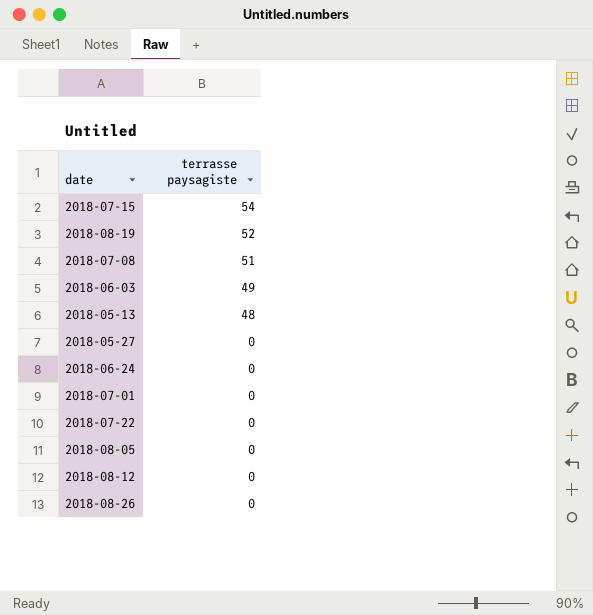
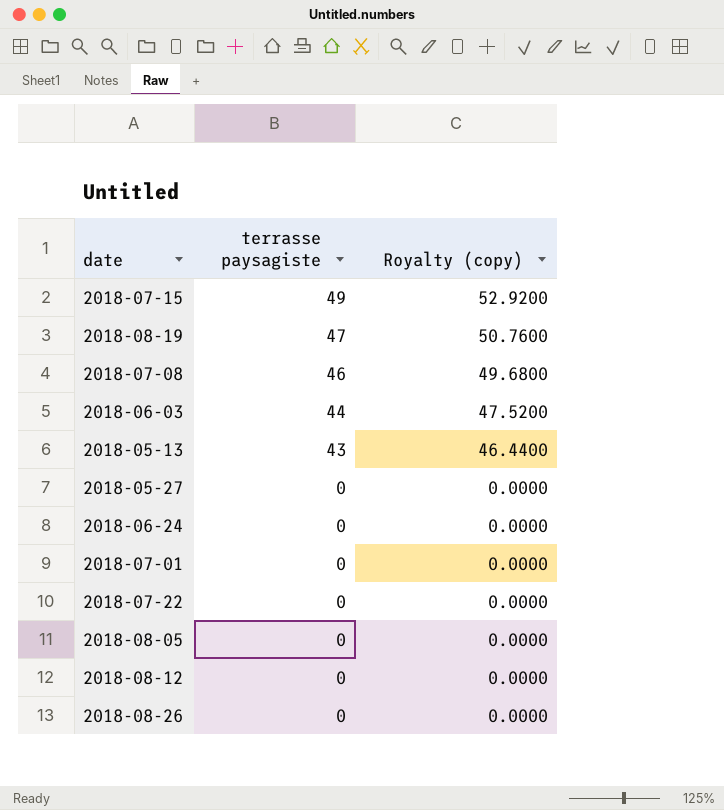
column Royalty (copy) | formula: none -> [terrasse paysagiste] * 1.08
2018-07-15 | terrasse paysagiste: 54 -> 49
2018-08-19 | terrasse paysagiste: 52 -> 47
2018-07-08 | terrasse paysagiste: 51 -> 46
2018-06-03 | terrasse paysagiste: 49 -> 44
2018-05-13 | terrasse paysagiste: 48 -> 43

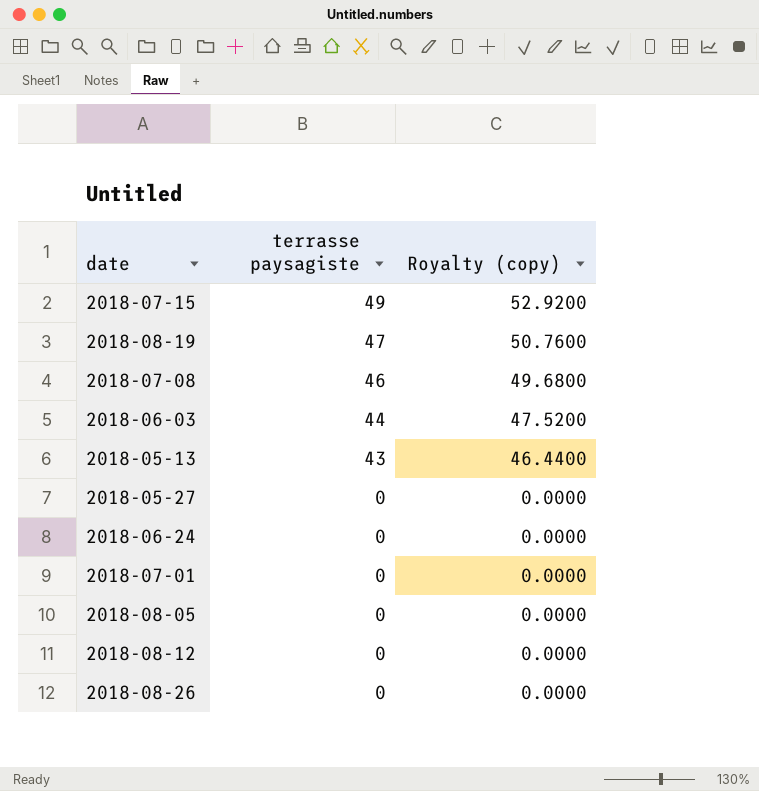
row 2018-07-22: 0 | 0.0000 -> none

